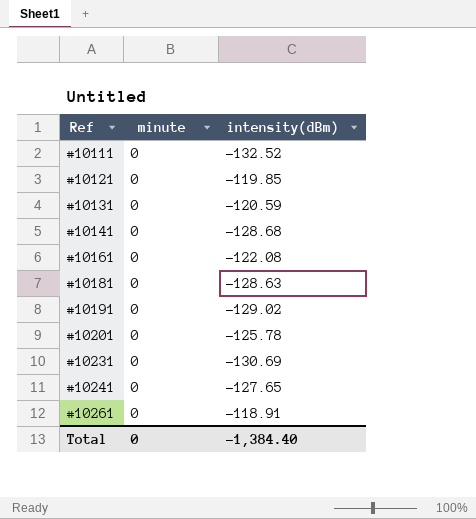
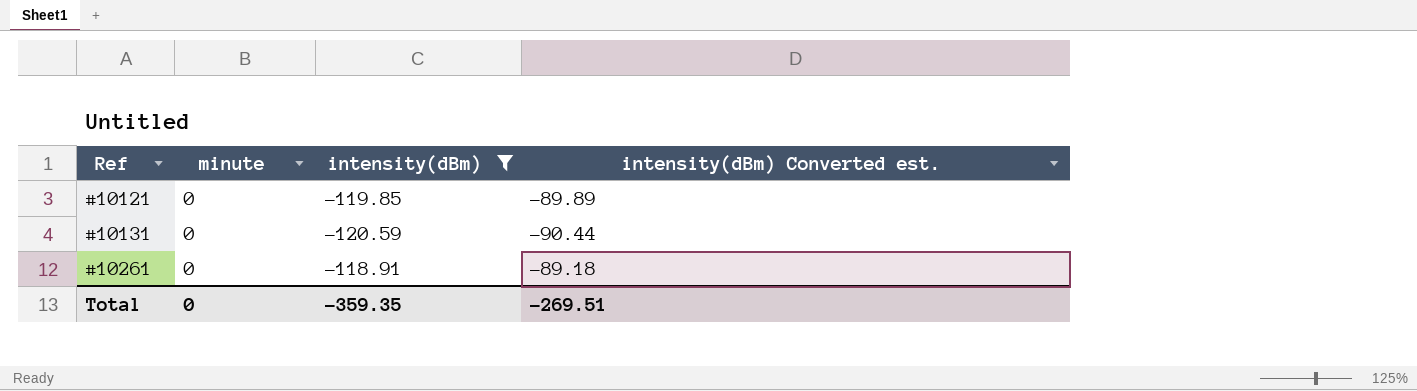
filter: none -> intensity(dBm) >= -120.59
column intensity(dBm) Converted est. | formula: none -> [intensity(dBm)] * 0.75
Total | intensity(dBm): -1,384.40 -> -359.35

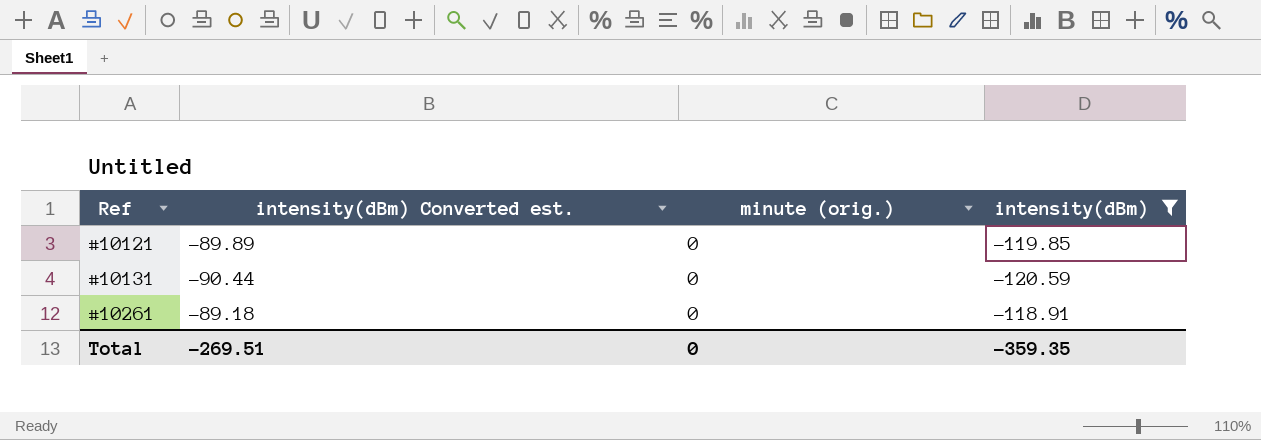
column intensity(dBm) Converted est. | position: 4 -> 2
column name: minute -> minute (orig.)

